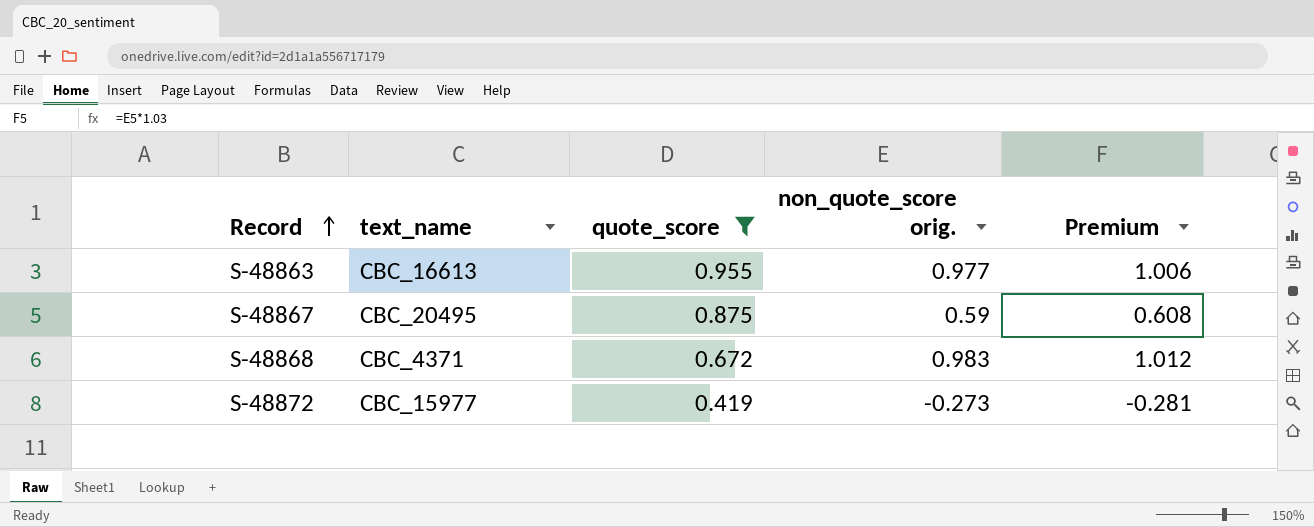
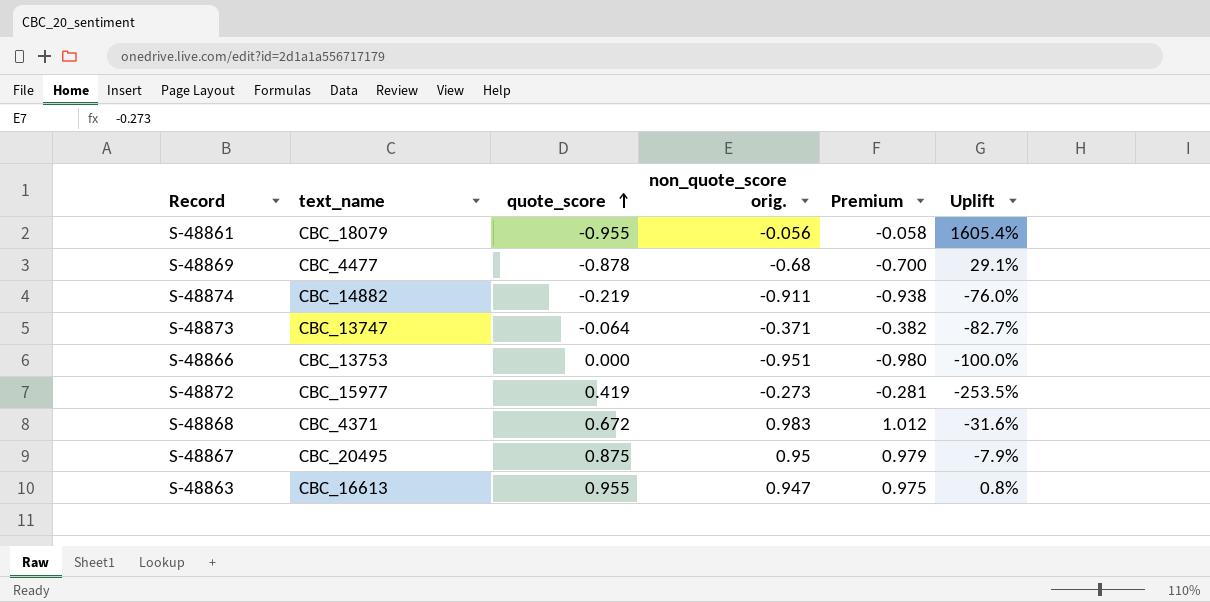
filter: quote_score >= 0.419 -> none
row order: Record ascending -> quote_score ascending
column Uplift | formula: none -> ([quote_score] - [non_quote_score orig.]) / [non_quote_score orig.]
S-48867 | non_quote_score orig.: 0.59 -> 0.95
S-48867 | Premium: 0.608 -> 0.979
S-48863 | non_quote_score orig.: 0.977 -> 0.947
S-48863 | Premium: 1.006 -> 0.975

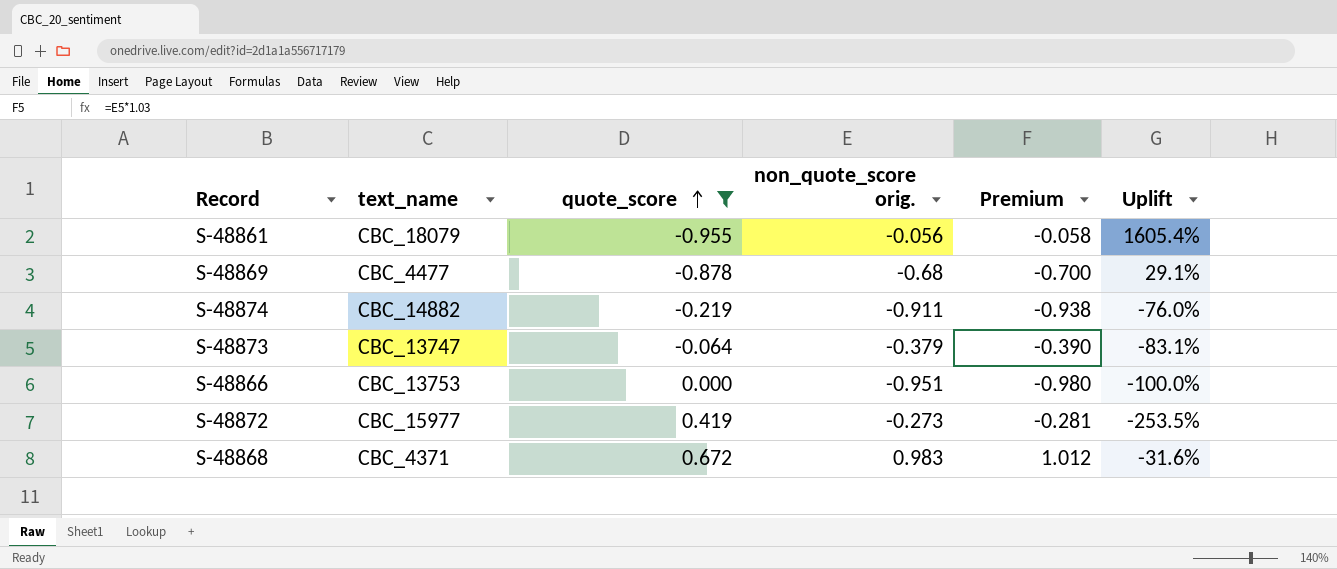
filter: none -> quote_score <= 0.672
S-48873 | non_quote_score orig.: -0.371 -> -0.379
S-48873 | Premium: -0.382 -> -0.390
S-48873 | Uplift: -82.7% -> -83.1%

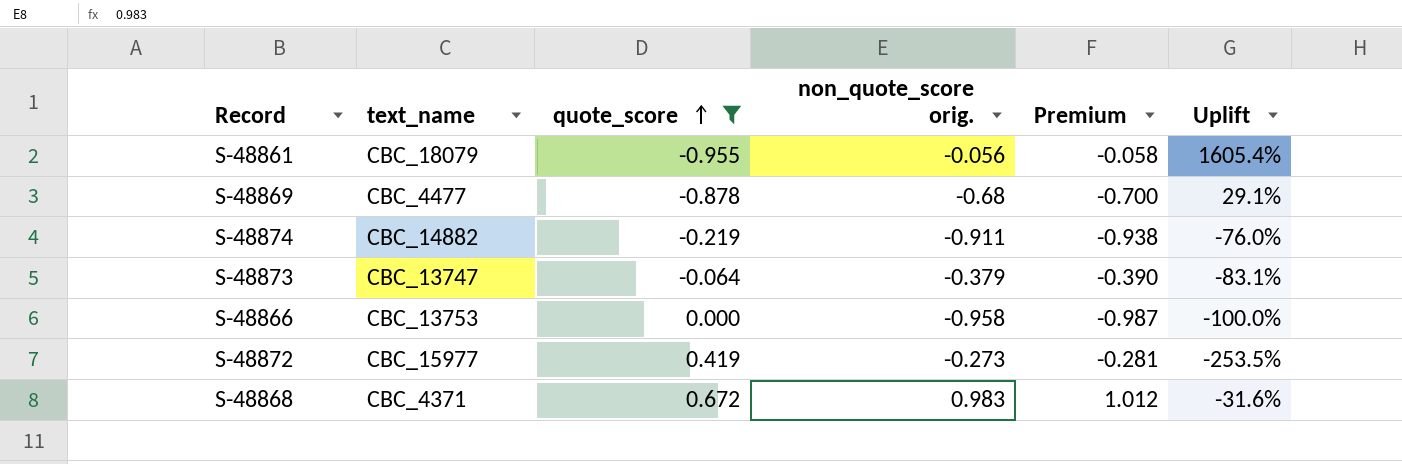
S-48866 | non_quote_score orig.: -0.951 -> -0.958
S-48866 | Premium: -0.980 -> -0.987

